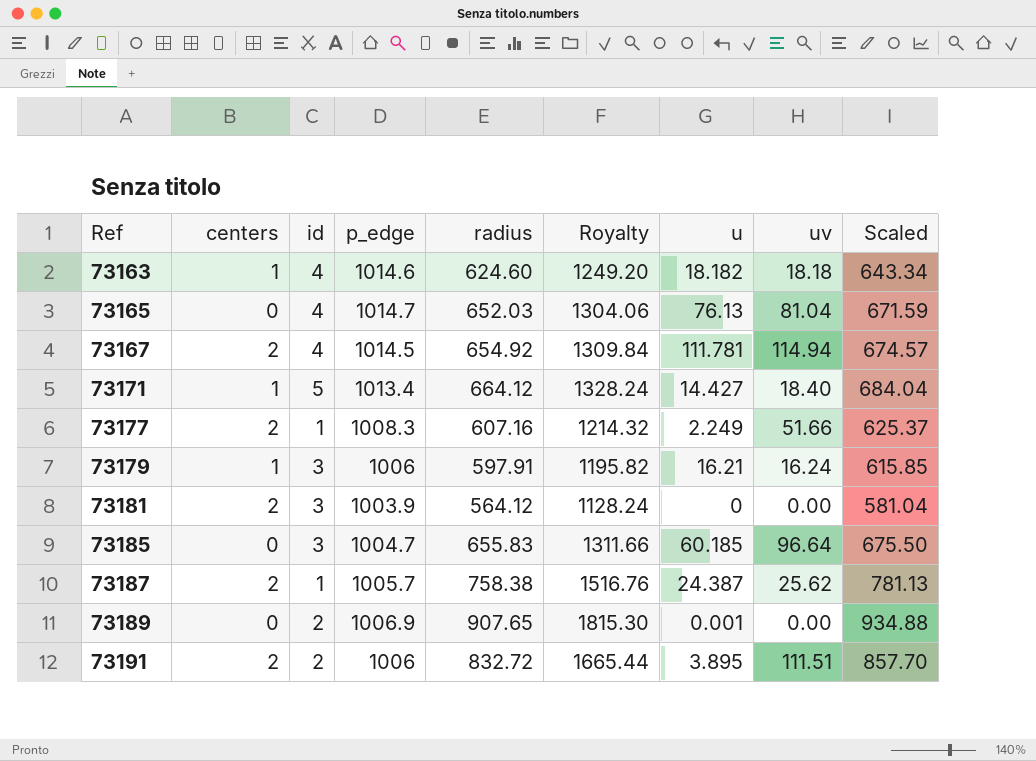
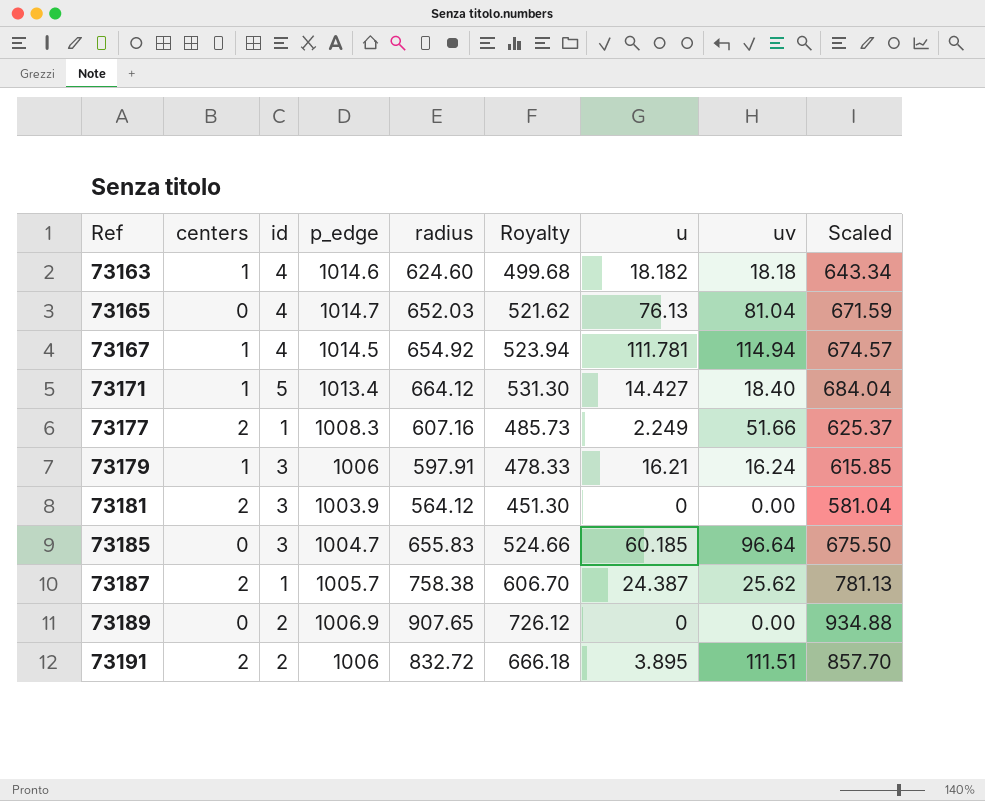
column Royalty | formula: [radius] * 2 -> [radius] * 0.8
73167 | centers: 2 -> 1
73189 | u: 0.001 -> 0

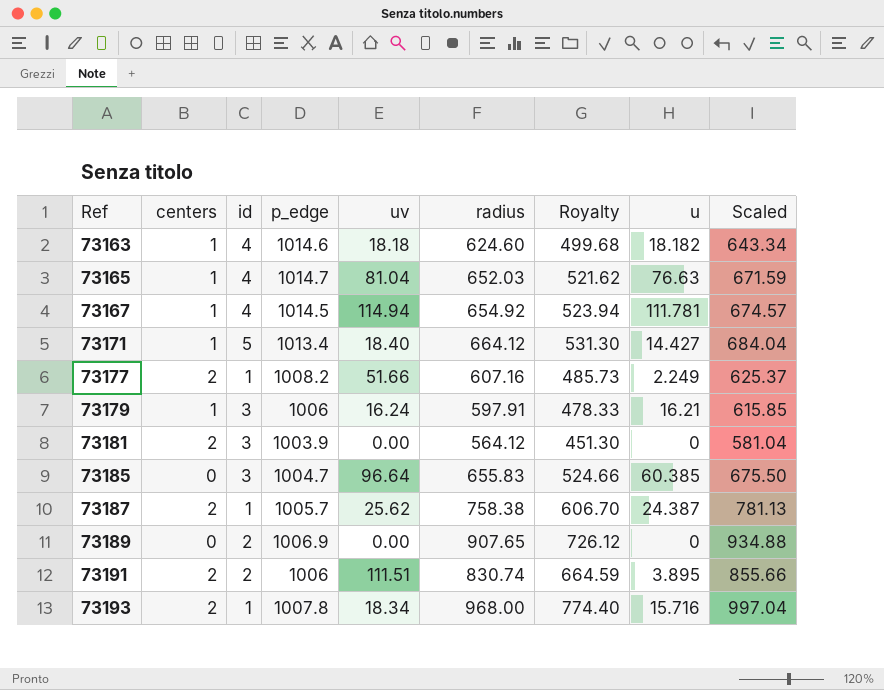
column uv | position: 8 -> 5
73165 | centers: 0 -> 1
73165 | u: 76.13 -> 76.63
73177 | p_edge: 1008.3 -> 1008.2
73185 | u: 60.185 -> 60.385
73191 | radius: 832.72 -> 830.74
73191 | Royalty: 666.18 -> 664.59
73191 | Scaled: 857.70 -> 855.66
row 73193: none -> 2 | 1 | 1007.8 | 18.34 | 968.00 | 774.40 | 15.716 | 997.04

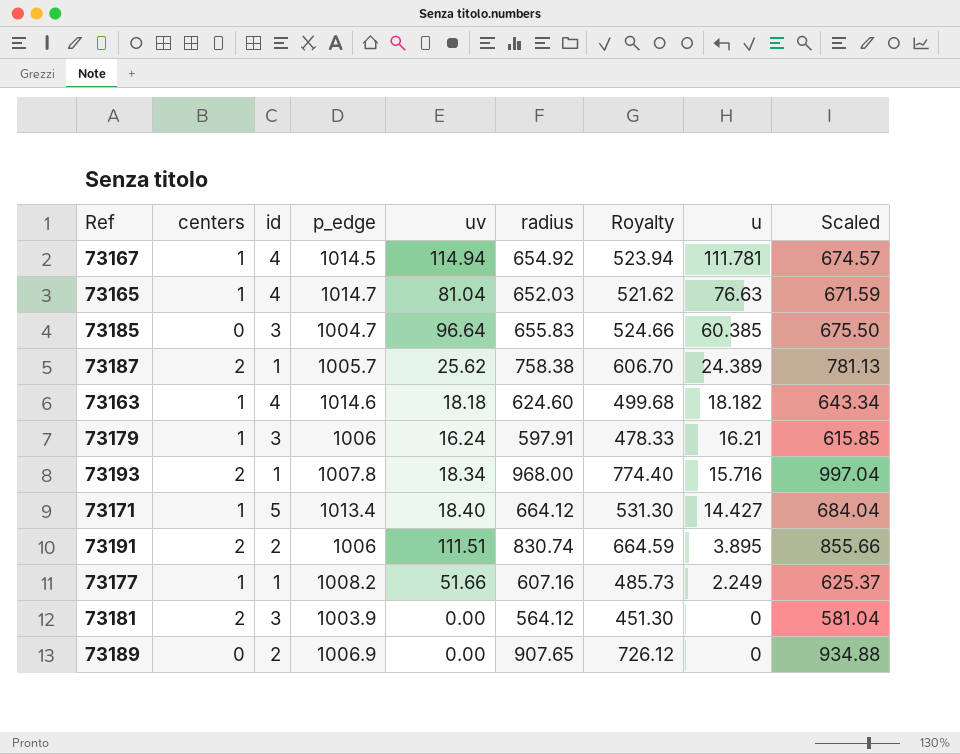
row order: Ref ascending -> u descending
73187 | u: 24.387 -> 24.389
73177 | centers: 2 -> 1

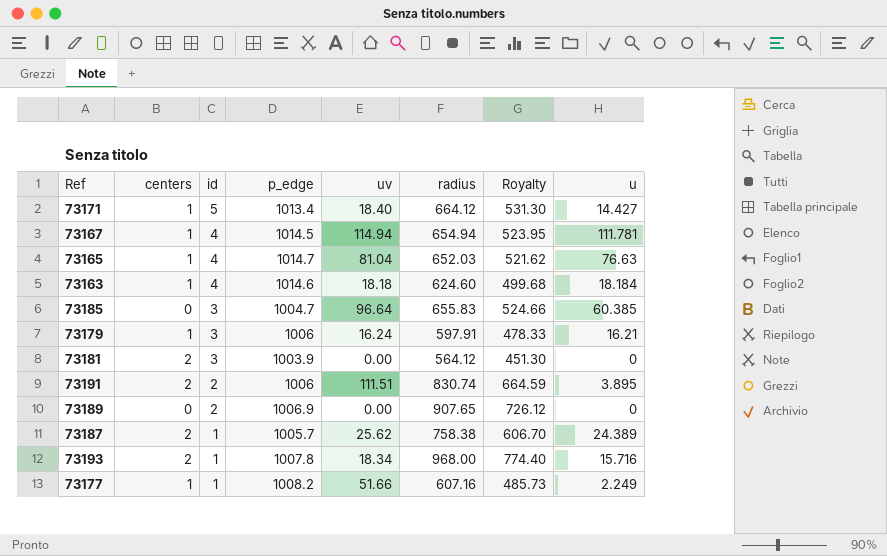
row order: u descending -> id descending
column Scaled | formula: [radius] * 1.03 -> none
73167 | radius: 654.92 -> 654.94
73167 | Royalty: 523.94 -> 523.95
73163 | u: 18.182 -> 18.184

